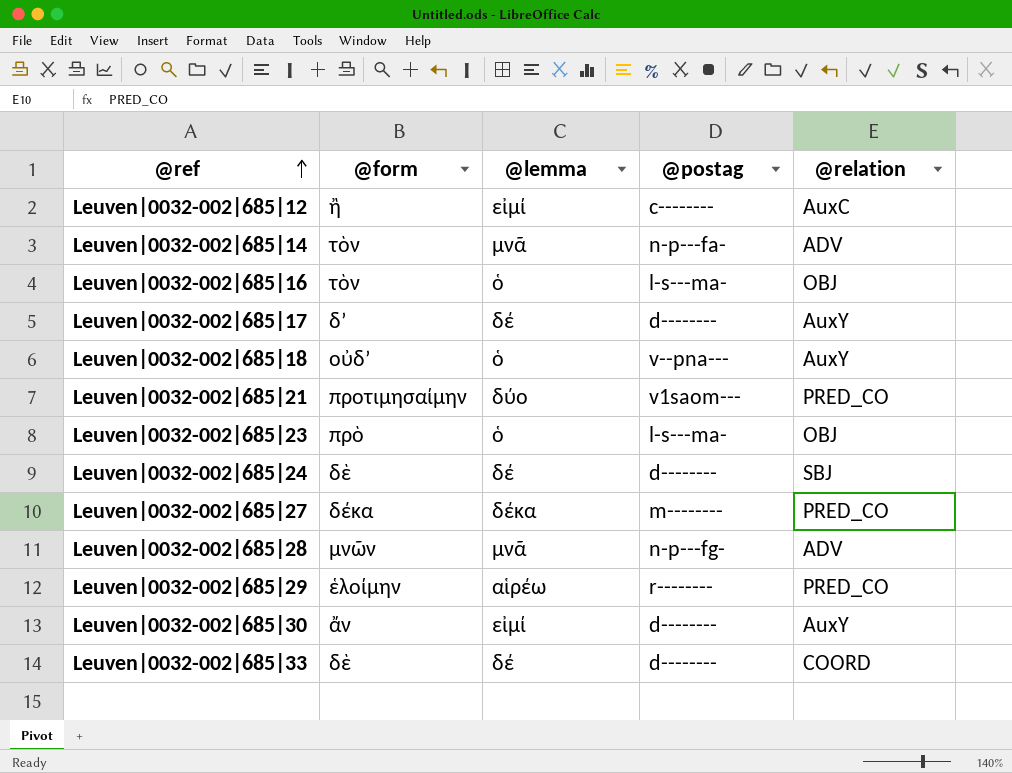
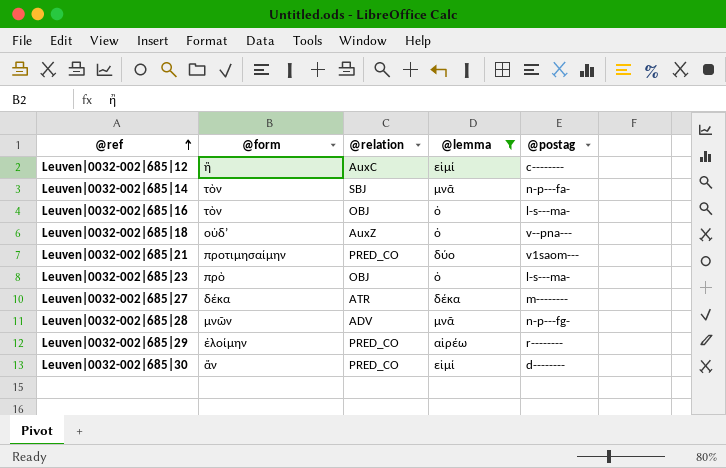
filter: none -> @lemma != δέ
column @relation | position: 5 -> 3
Leuven|0032-002|685|14 | @relation: ADV -> SBJ
Leuven|0032-002|685|18 | @relation: AuxY -> AuxZ
Leuven|0032-002|685|27 | @relation: PRED_CO -> ATR
Leuven|0032-002|685|30 | @relation: AuxY -> PRED_CO

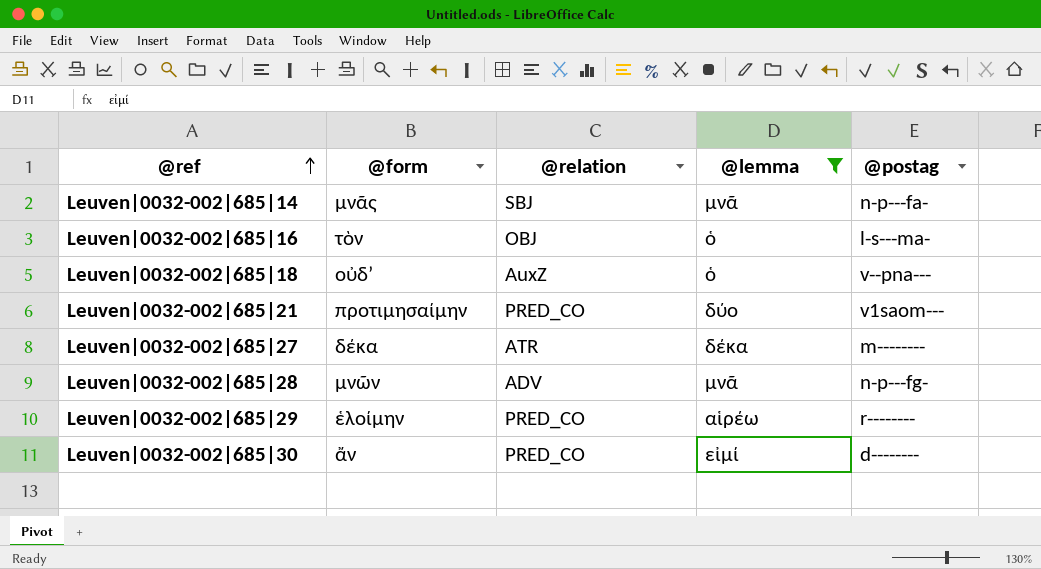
row Leuven|0032-002|685|12: ἢ | AuxC | εἰμί | c-------- -> none
row Leuven|0032-002|685|23: πρὸ | OBJ | ὁ | l-s---ma- -> none
Leuven|0032-002|685|14 | @form: τὸν -> μνᾶς

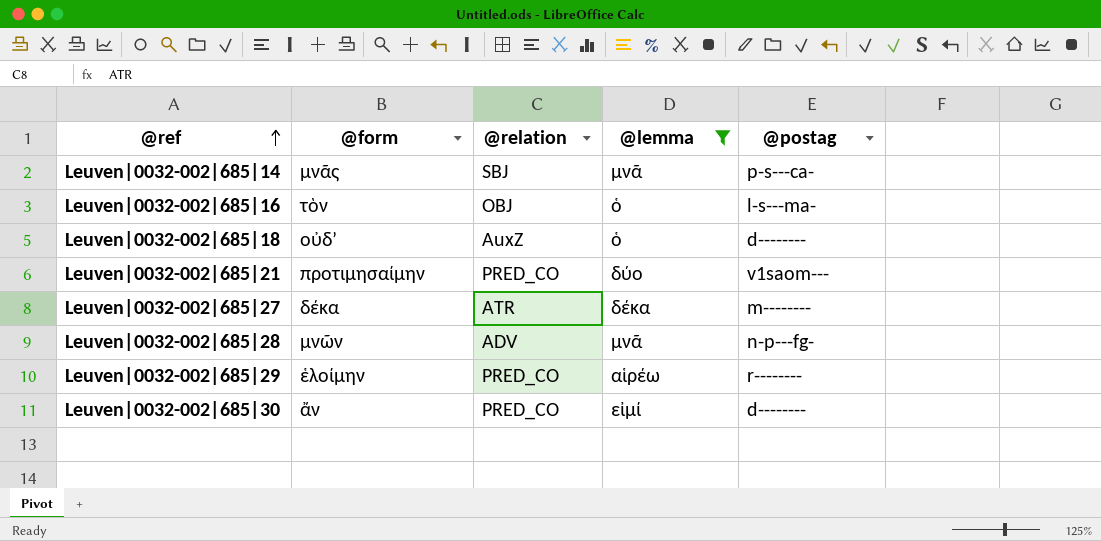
Leuven|0032-002|685|14 | @postag: n-p---fa- -> p-s---ca-
Leuven|0032-002|685|18 | @postag: v--pna--- -> d--------

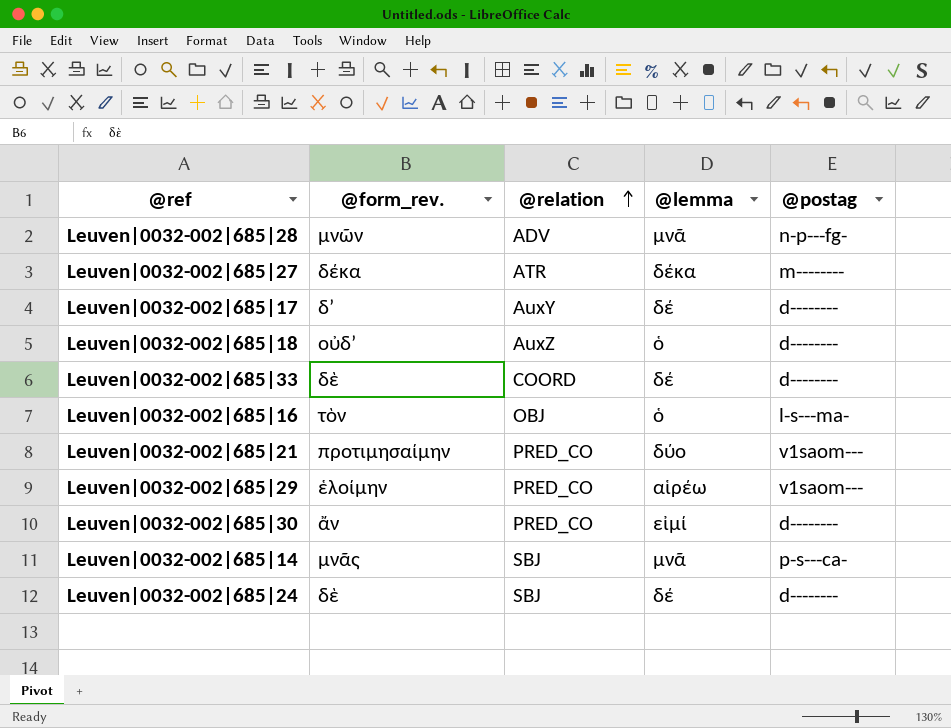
filter: @lemma != δέ -> none
row order: @ref ascending -> @relation ascending
column name: @form -> @form_rev.
Leuven|0032-002|685|29 | @postag: r-------- -> v1saom---

